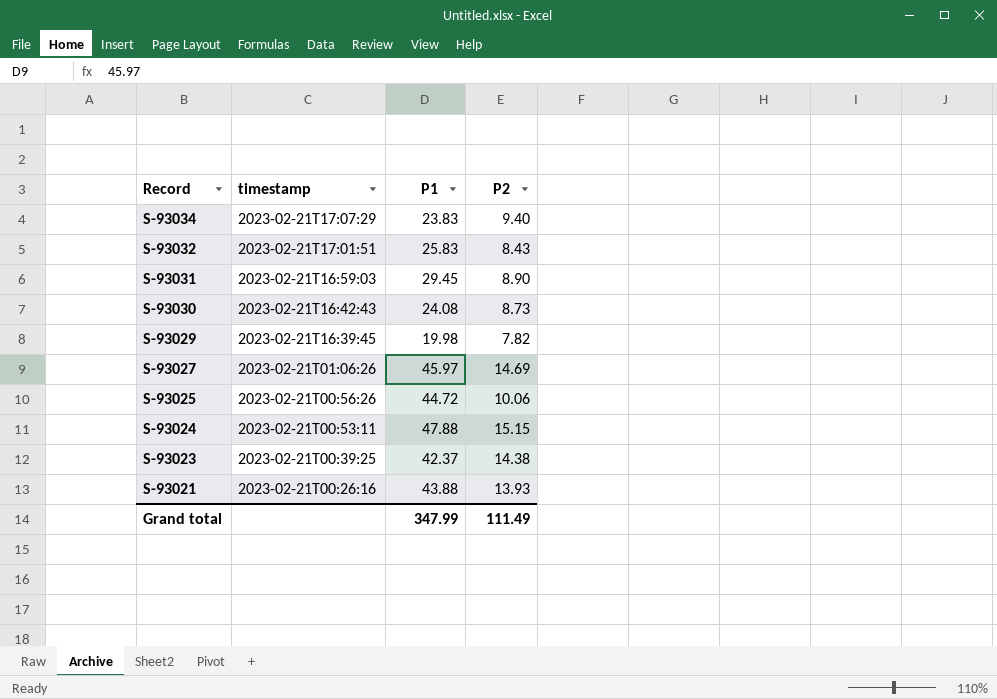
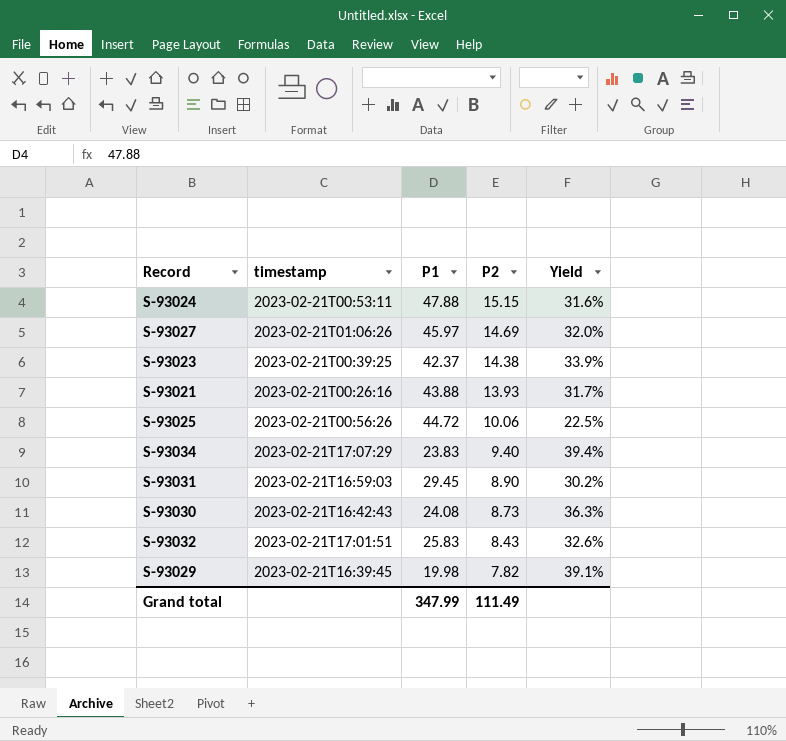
row order: Record descending -> P2 descending
column Yield | formula: none -> [P2] / [P1]

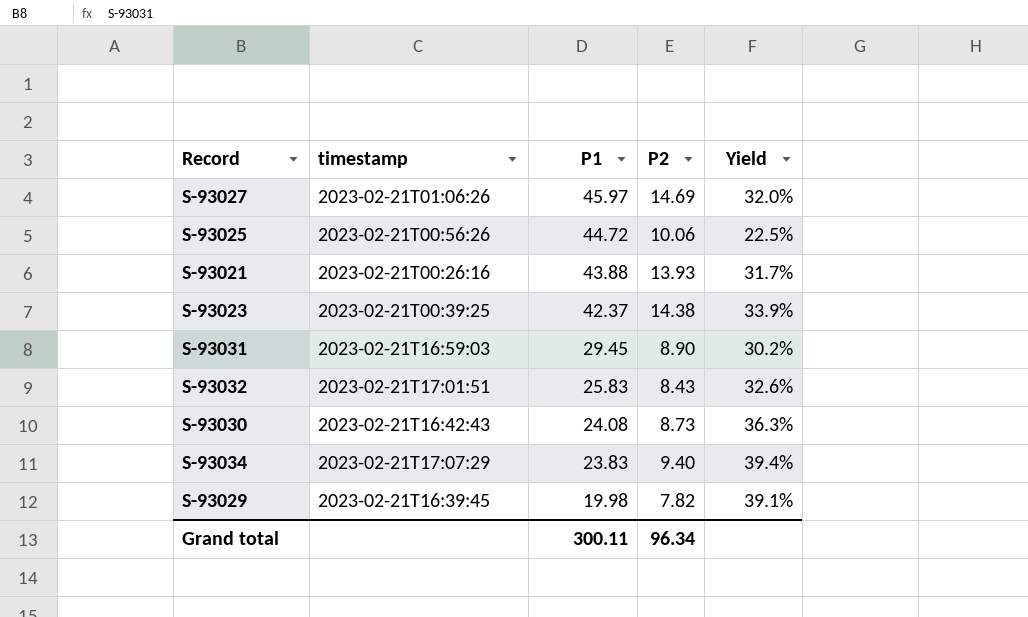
row order: P2 descending -> P1 descending
row S-93024: 2023-02-21T00:53:11 | 47.88 | 15.15 | 31.6% -> none
Grand total | P1: 347.99 -> 300.11
Grand total | P2: 111.49 -> 96.34

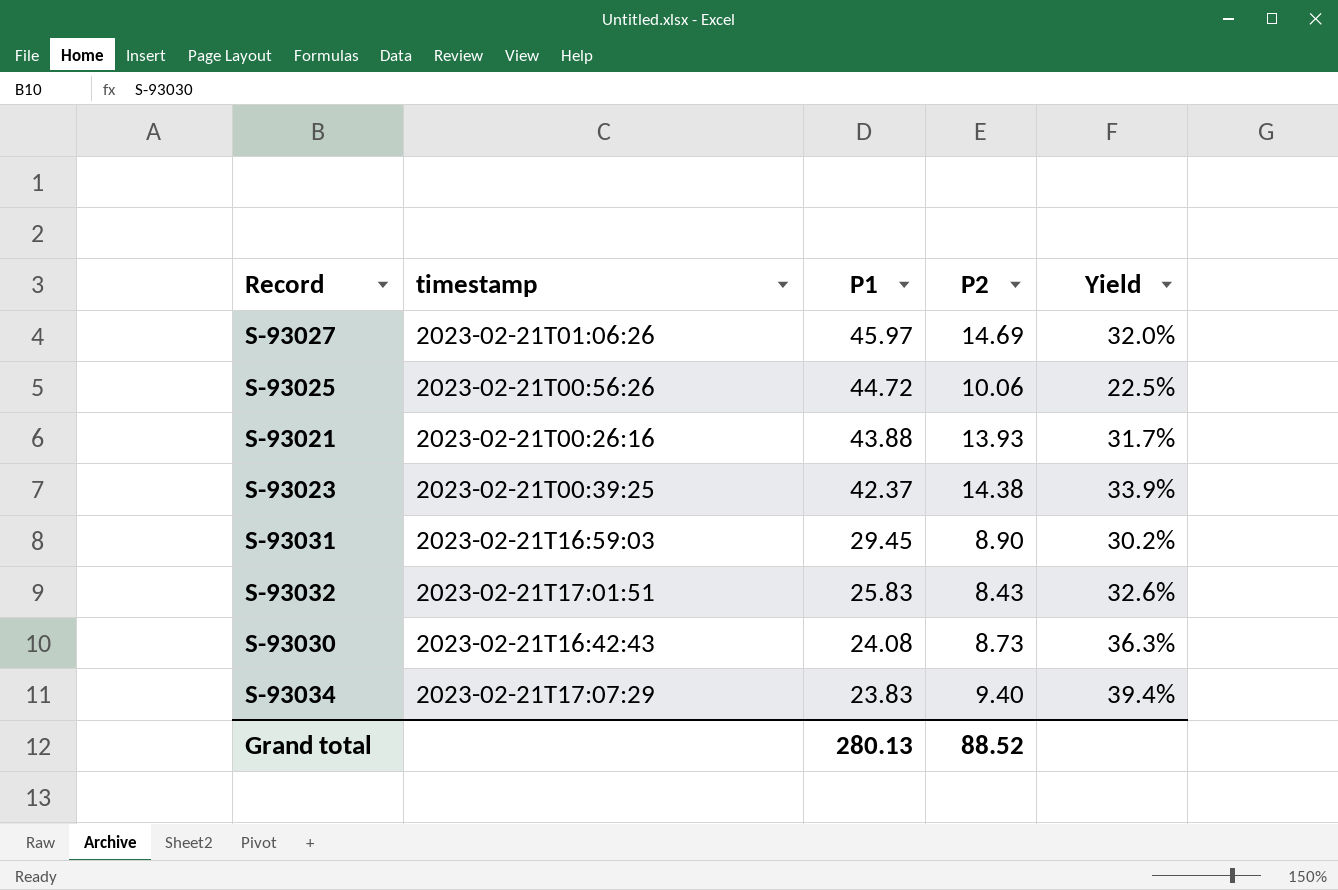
row S-93029: 2023-02-21T16:39:45 | 19.98 | 7.82 | 39.1% -> none
Grand total | P1: 300.11 -> 280.13
Grand total | P2: 96.34 -> 88.52

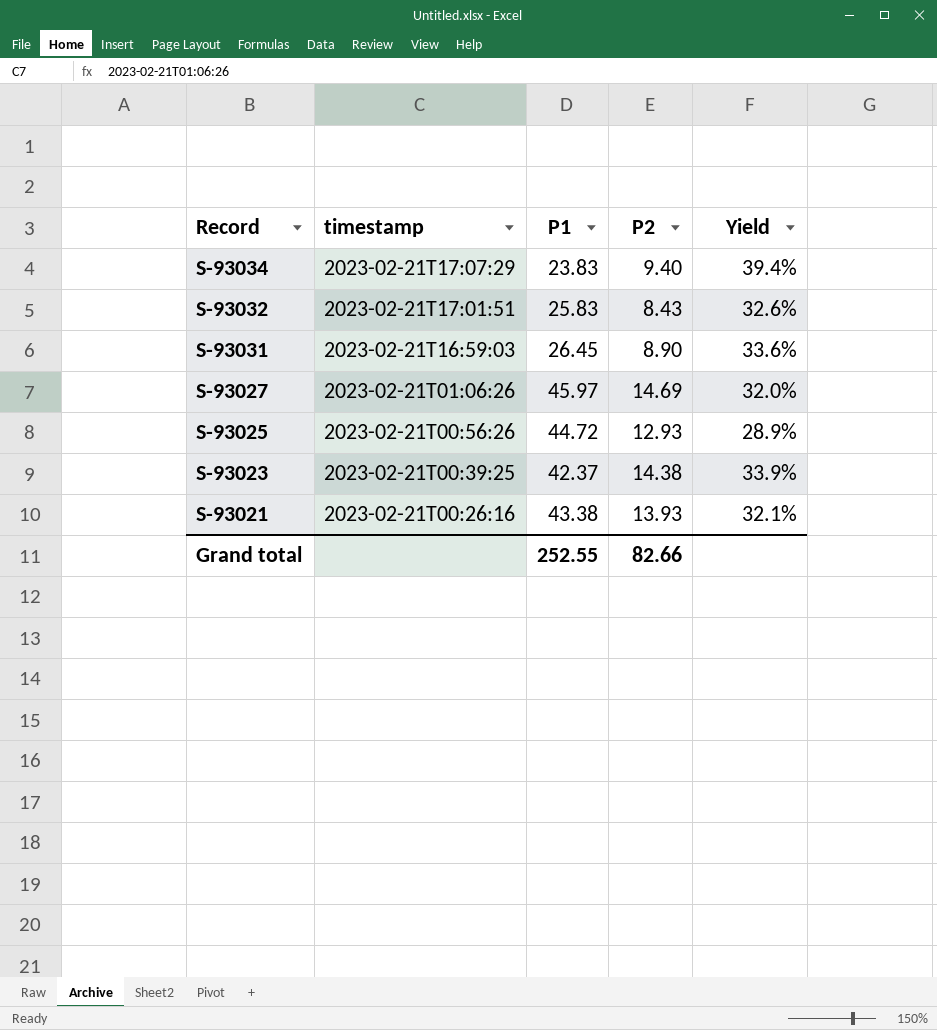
row order: P1 descending -> Record descending
row S-93030: 2023-02-21T16:42:43 | 24.08 | 8.73 | 36.3% -> none
S-93031 | P1: 29.45 -> 26.45
S-93031 | Yield: 30.2% -> 33.6%
S-93025 | P2: 10.06 -> 12.93
S-93025 | Yield: 22.5% -> 28.9%
S-93021 | P1: 43.88 -> 43.38
S-93021 | Yield: 31.7% -> 32.1%
Grand total | P1: 280.13 -> 252.55
Grand total | P2: 88.52 -> 82.66

